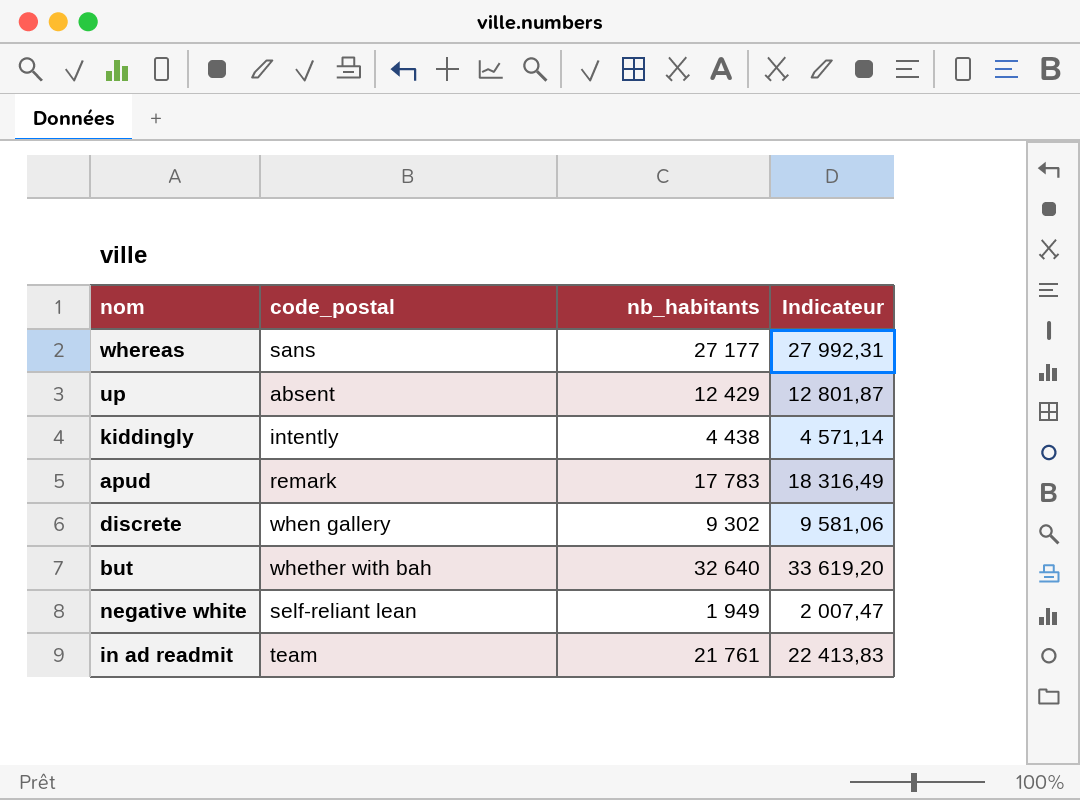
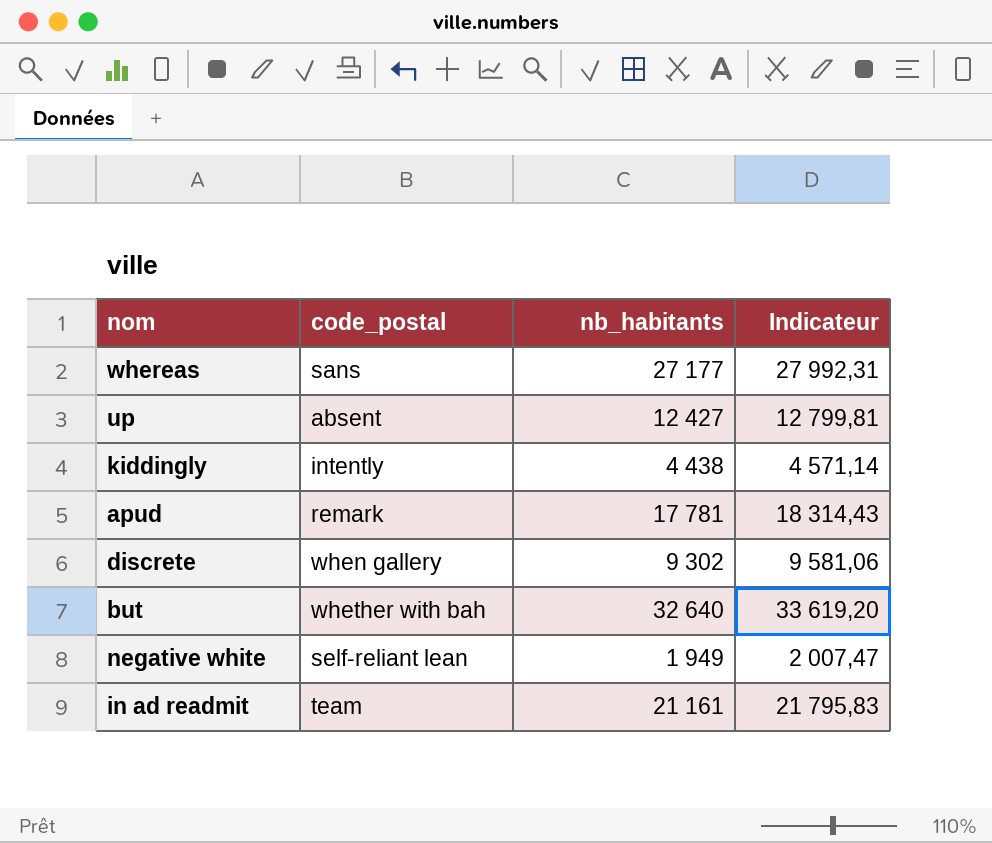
up | nb_habitants: 12 429 -> 12 427
up | Indicateur: 12 801,87 -> 12 799,81
apud | nb_habitants: 17 783 -> 17 781
apud | Indicateur: 18 316,49 -> 18 314,43
in ad readmit | nb_habitants: 21 761 -> 21 161
in ad readmit | Indicateur: 22 413,83 -> 21 795,83

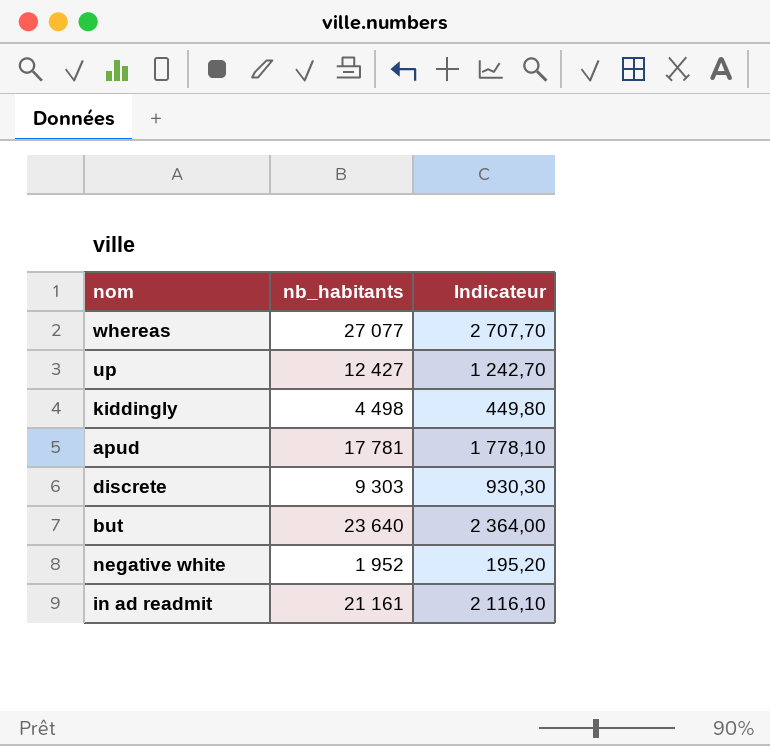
column code_postal | position: 2 -> none
column Indicateur | formula: [nb_habitants] * 1,03 -> [nb_habitants] * 0,1
whereas | nb_habitants: 27 177 -> 27 077
kiddingly | nb_habitants: 4 438 -> 4 498
discrete | nb_habitants: 9 302 -> 9 303
but | nb_habitants: 32 640 -> 23 640
negative white | nb_habitants: 1 949 -> 1 952

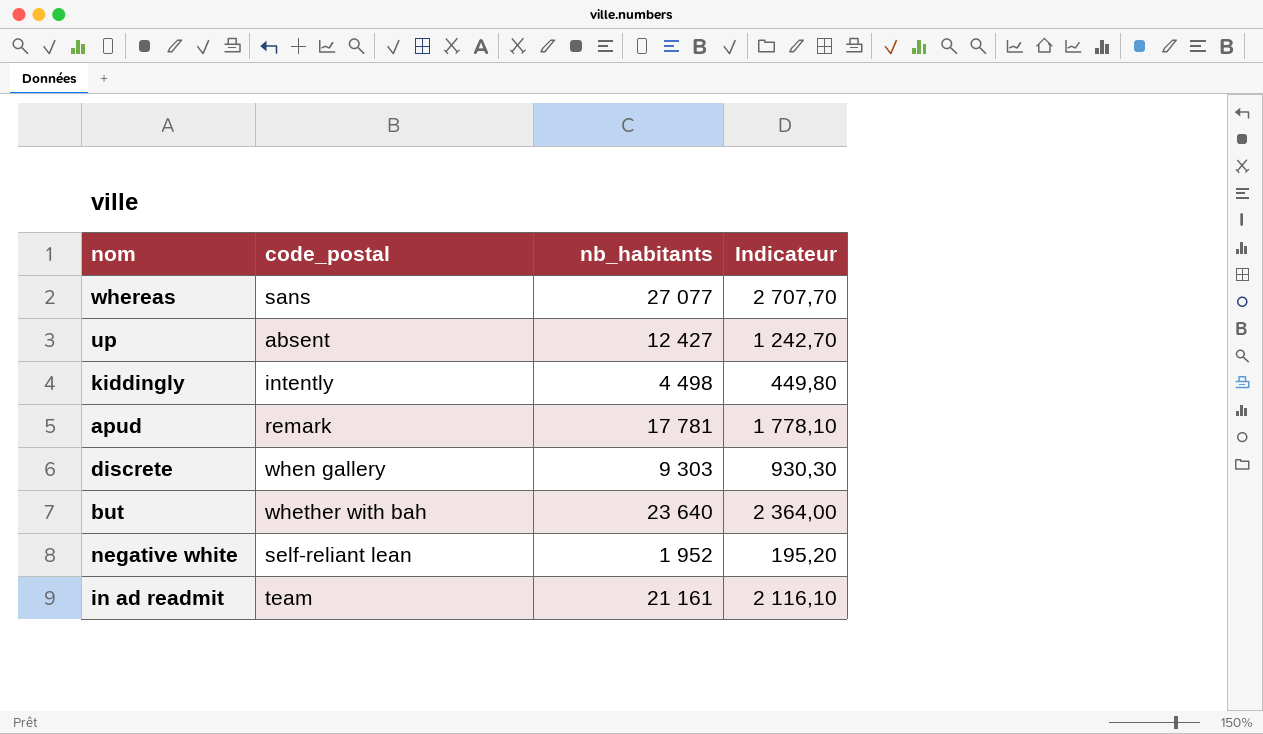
column code_postal | position: none -> 2

